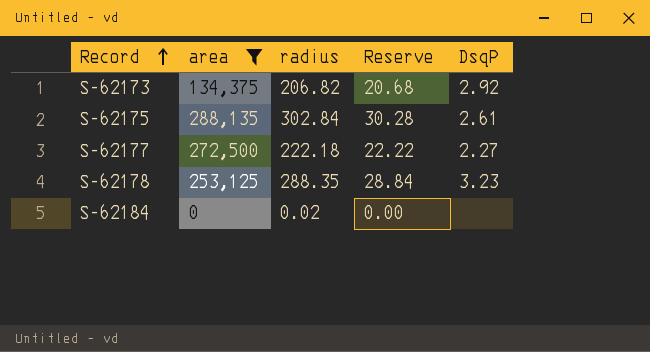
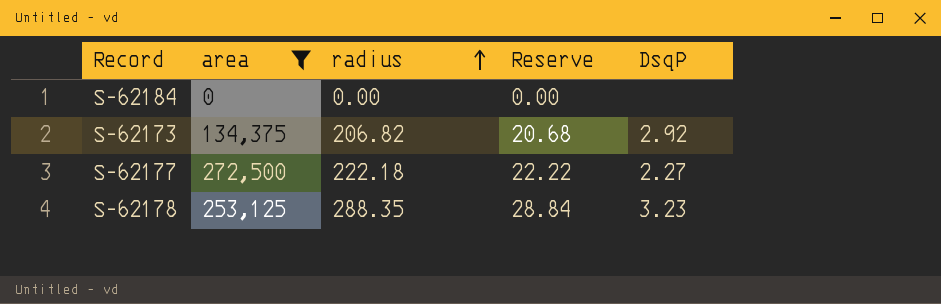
row order: Record ascending -> radius ascending
row S-62175: 288,135 | 302.84 | 30.28 | 2.61 -> none
S-62184 | radius: 0.02 -> 0.00

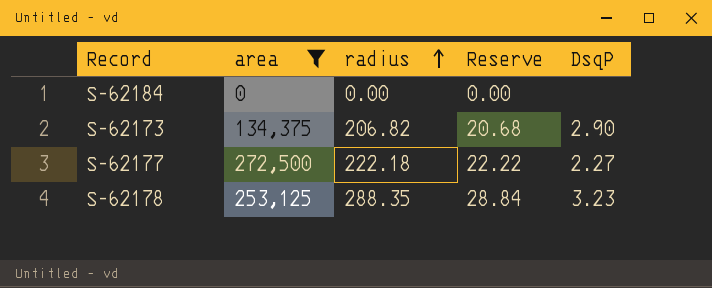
S-62173 | DsqP: 2.92 -> 2.90

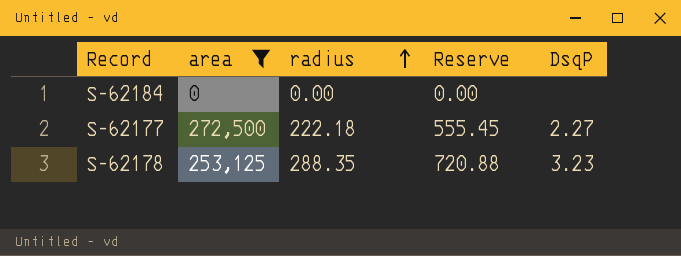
column Reserve | formula: [radius] * 0.1 -> [radius] * 2.5
row S-62173: 134,375 | 206.82 | 20.68 | 2.90 -> none

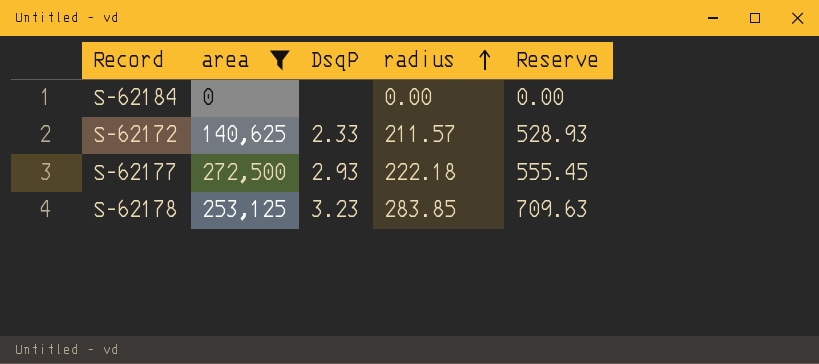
column DsqP | position: 5 -> 3
row S-62172: none -> 140,625 | 2.33 | 211.57 | 528.93
S-62177 | DsqP: 2.27 -> 2.93
S-62178 | radius: 288.35 -> 283.85
S-62178 | Reserve: 720.88 -> 709.63

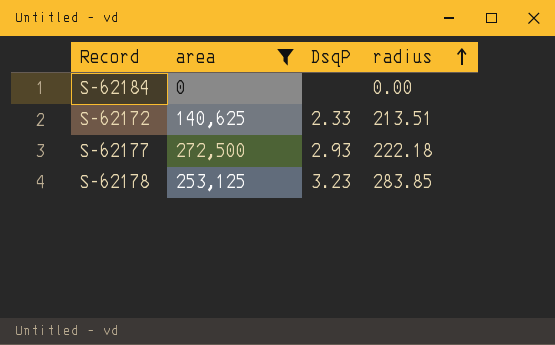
column Reserve | formula: [radius] * 2.5 -> none
S-62172 | radius: 211.57 -> 213.51

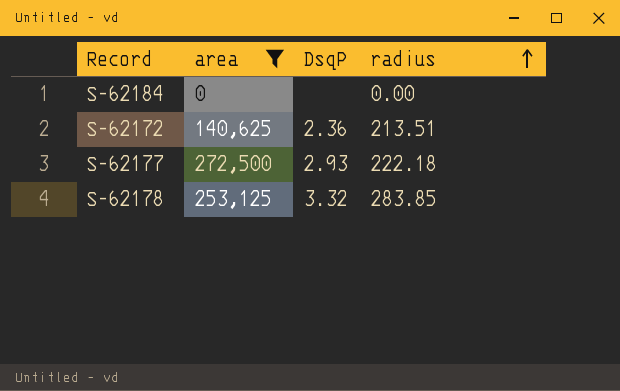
S-62172 | DsqP: 2.33 -> 2.36
S-62178 | DsqP: 3.23 -> 3.32

